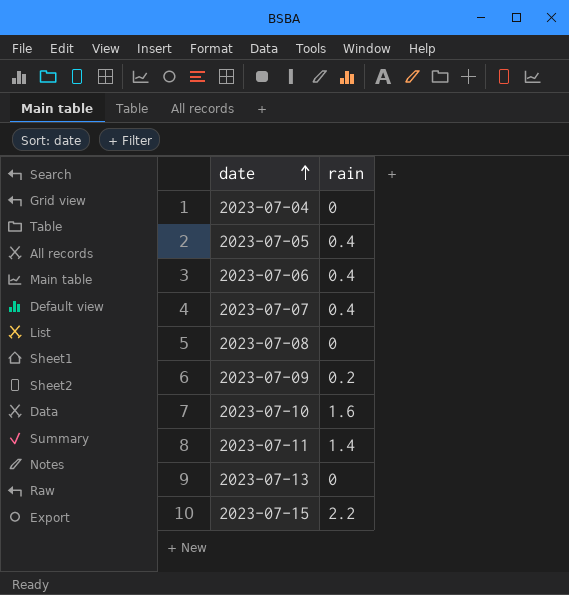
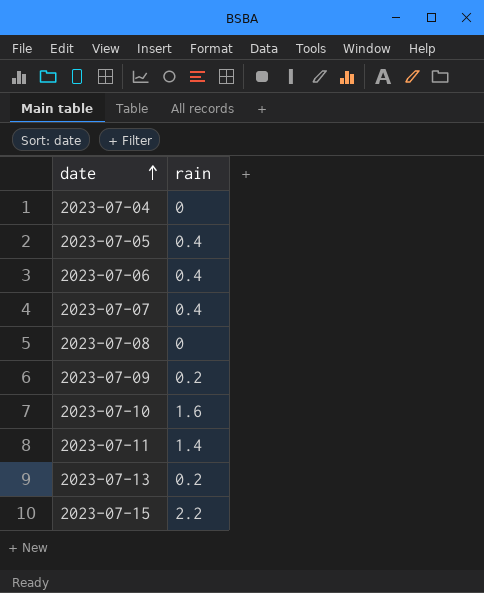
2023-07-13 | rain: 0 -> 0.2

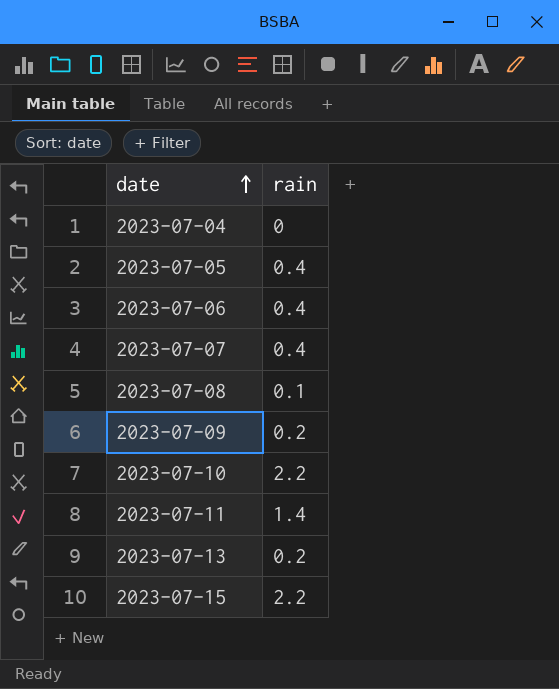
2023-07-08 | rain: 0 -> 0.1
2023-07-10 | rain: 1.6 -> 2.2

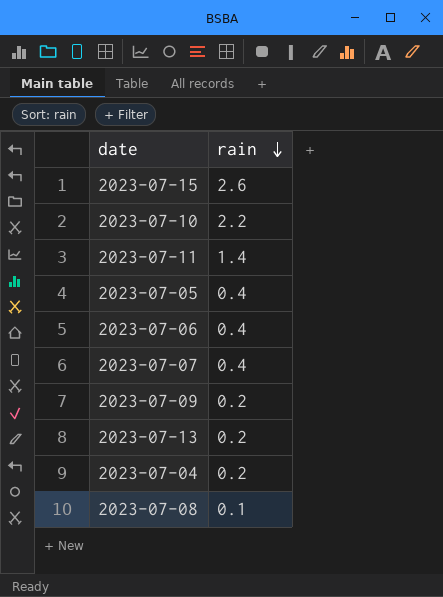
row order: date ascending -> rain descending
2023-07-15 | rain: 2.2 -> 2.6
2023-07-04 | rain: 0 -> 0.2

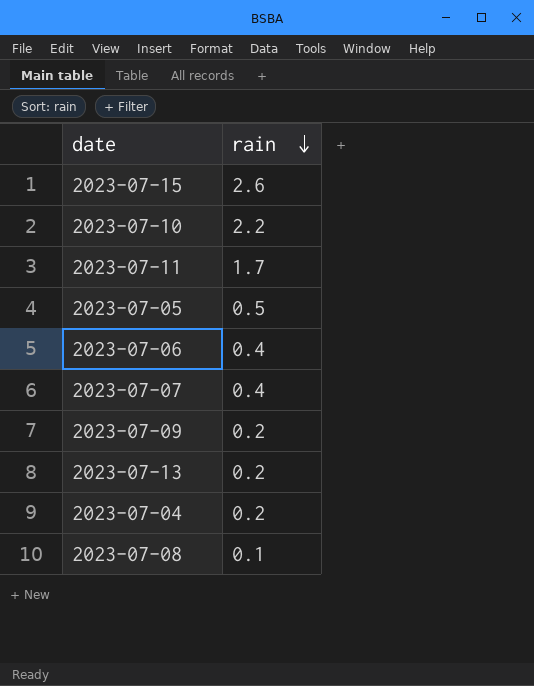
2023-07-11 | rain: 1.4 -> 1.7
2023-07-05 | rain: 0.4 -> 0.5

